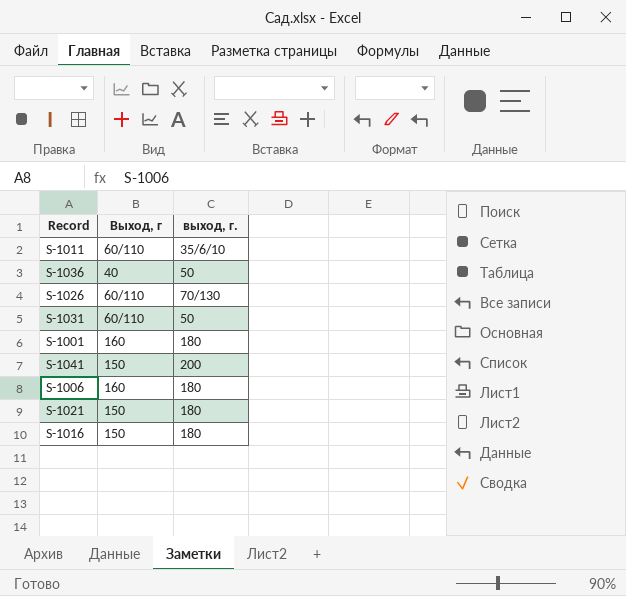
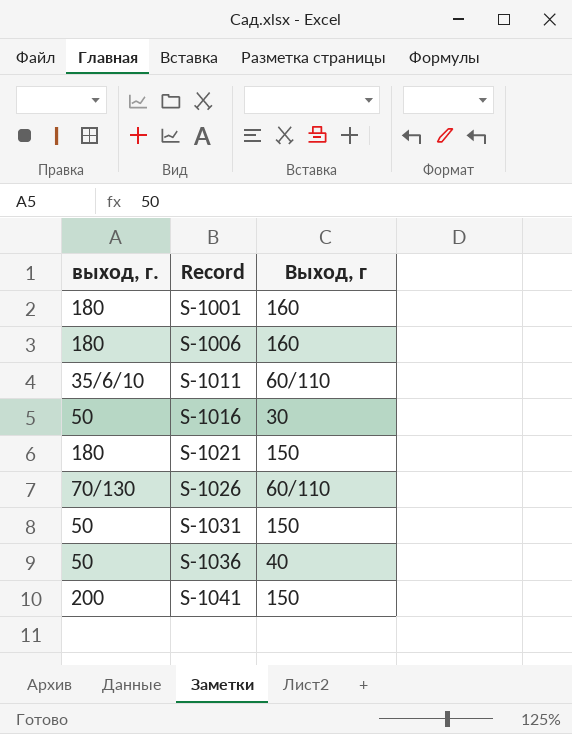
row order: none -> Record ascending
column выход, г. | position: 3 -> 1
S-1016 | выход, г.: 180 -> 50
S-1016 | Выход, г: 150 -> 30
S-1031 | Выход, г: 60/110 -> 150

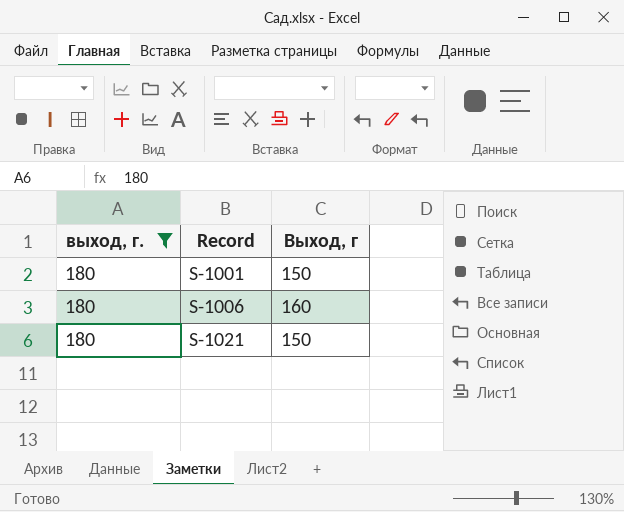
filter: none -> выход, г. = 180
S-1001 | Выход, г: 160 -> 150

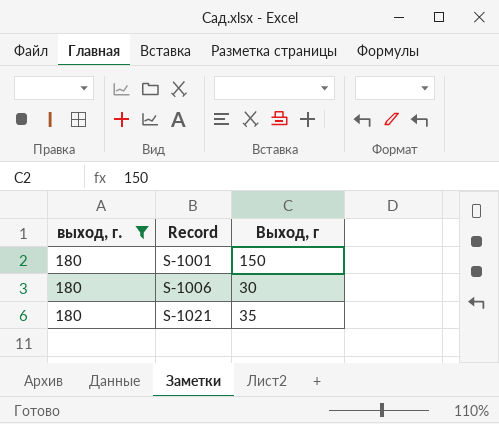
S-1006 | Выход, г: 160 -> 30
S-1021 | Выход, г: 150 -> 35

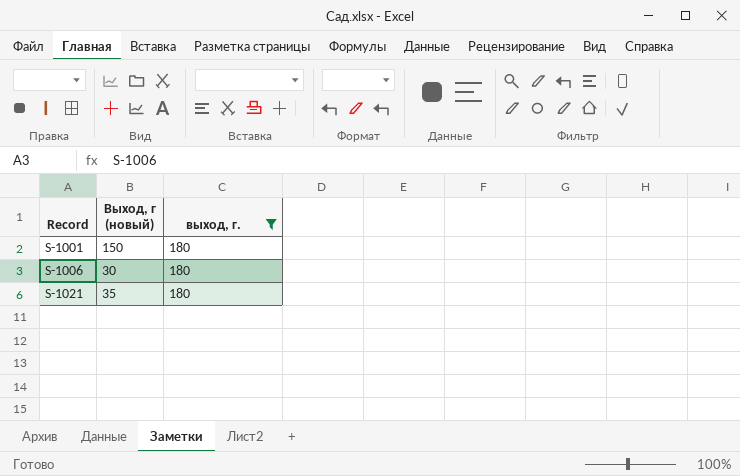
column name: Выход, г -> Выход, г (новый)
column выход, г. | position: 1 -> 3

